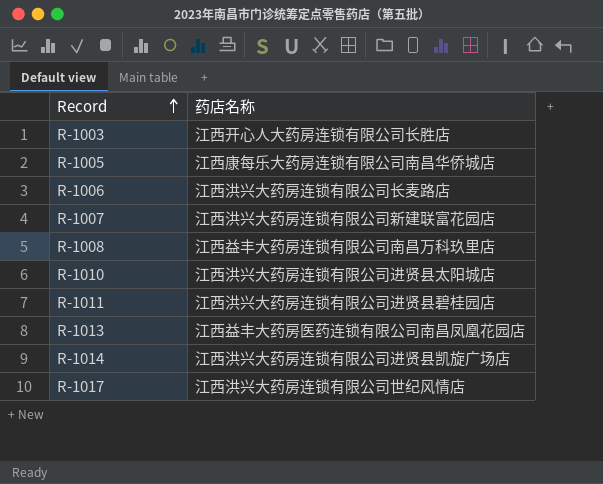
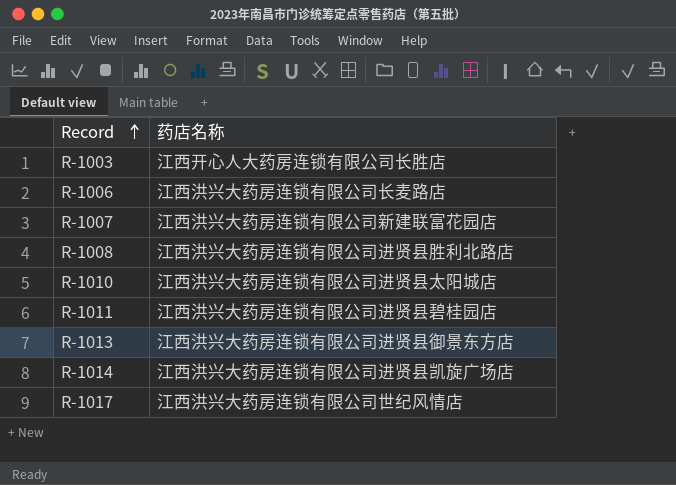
row R-1005: 江西康每乐大药房连锁有限公司南昌华侨城店 -> none
R-1008 | 药店名称: 江西益丰大药房连锁有限公司南昌万科玖里店 -> 江西洪兴大药房连锁有限公司进贤县胜利北路店
R-1013 | 药店名称: 江西益丰大药房医药连锁有限公司南昌凤凰花园店 -> 江西洪兴大药房连锁有限公司进贤县御景东方店

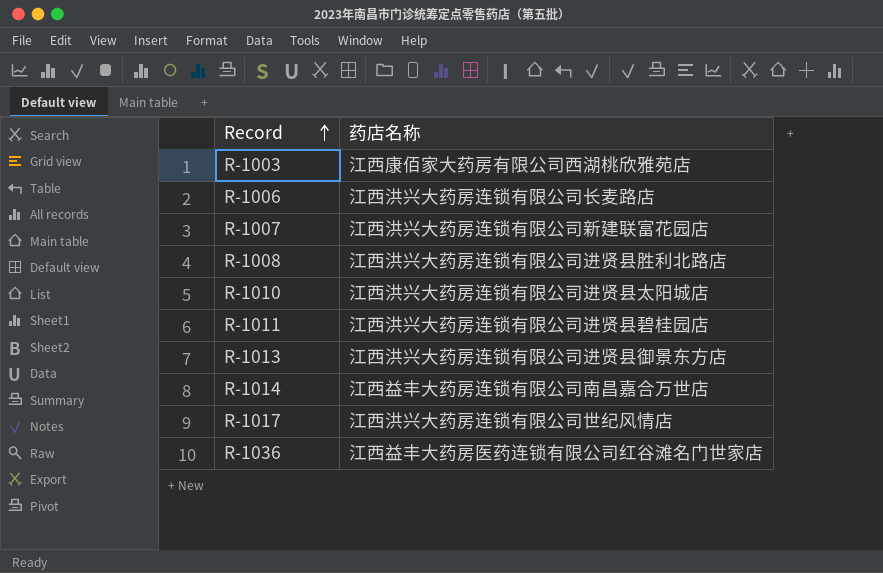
R-1003 | 药店名称: 江西开心人大药房连锁有限公司长胜店 -> 江西康佰家大药房有限公司西湖桃欣雅苑店
R-1014 | 药店名称: 江西洪兴大药房连锁有限公司进贤县凯旋广场店 -> 江西益丰大药房连锁有限公司南昌嘉合万世店
row R-1036: none -> 江西益丰大药房医药连锁有限公司红谷滩名门世家店

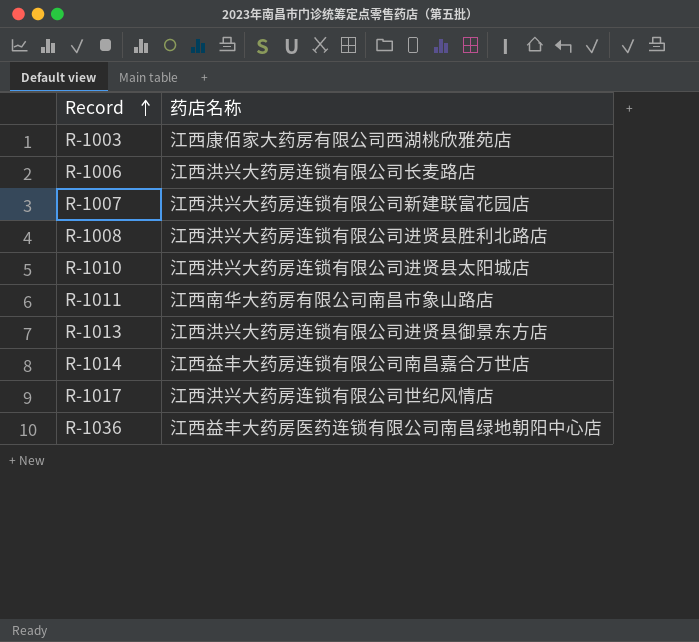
R-1011 | 药店名称: 江西洪兴大药房连锁有限公司进贤县碧桂园店 -> 江西南华大药房有限公司南昌市象山路店
R-1036 | 药店名称: 江西益丰大药房医药连锁有限公司红谷滩名门世家店 -> 江西益丰大药房医药连锁有限公司南昌绿地朝阳中心店

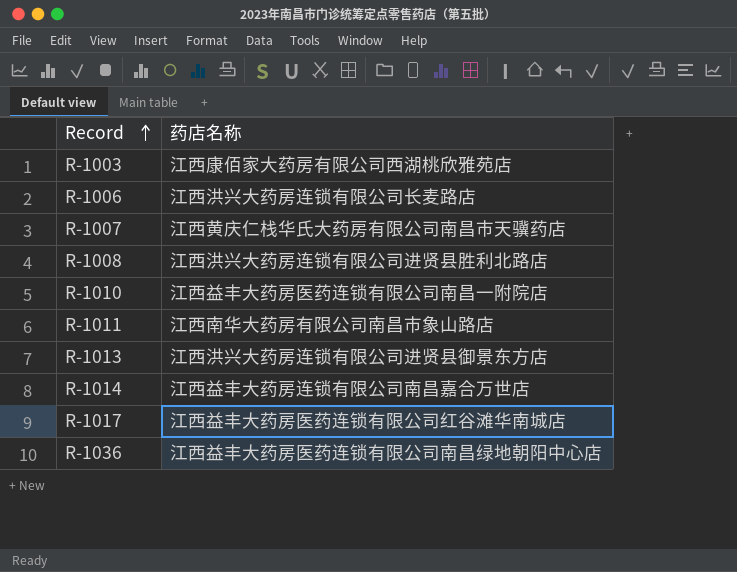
R-1007 | 药店名称: 江西洪兴大药房连锁有限公司新建联富花园店 -> 江西黄庆仁栈华氏大药房有限公司南昌市天骥药店
R-1010 | 药店名称: 江西洪兴大药房连锁有限公司进贤县太阳城店 -> 江西益丰大药房医药连锁有限公司南昌一附院店
R-1017 | 药店名称: 江西洪兴大药房连锁有限公司世纪风情店 -> 江西益丰大药房医药连锁有限公司红谷滩华南城店

